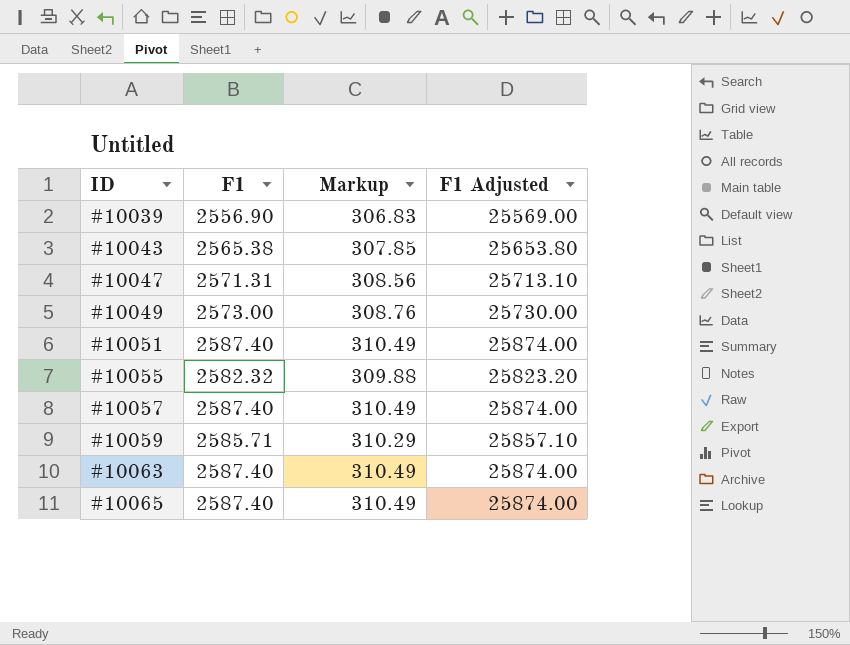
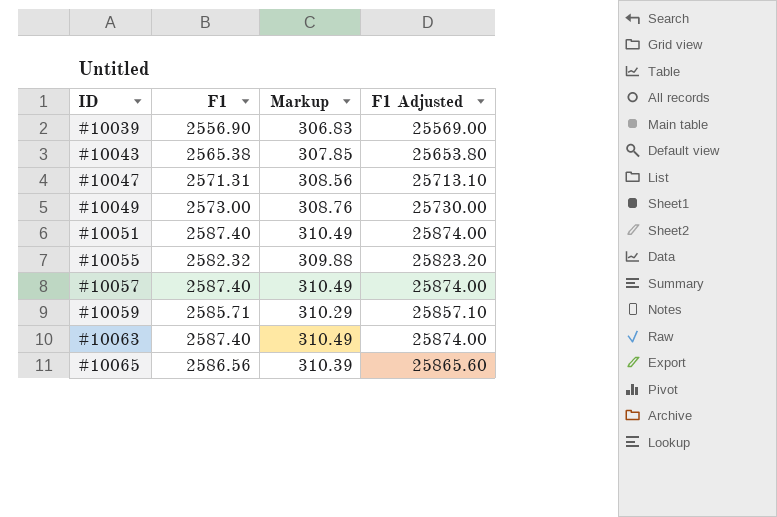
#10065 | F1: 2587.40 -> 2586.56
#10065 | Markup: 310.49 -> 310.39
#10065 | F1 Adjusted: 25874.00 -> 25865.60

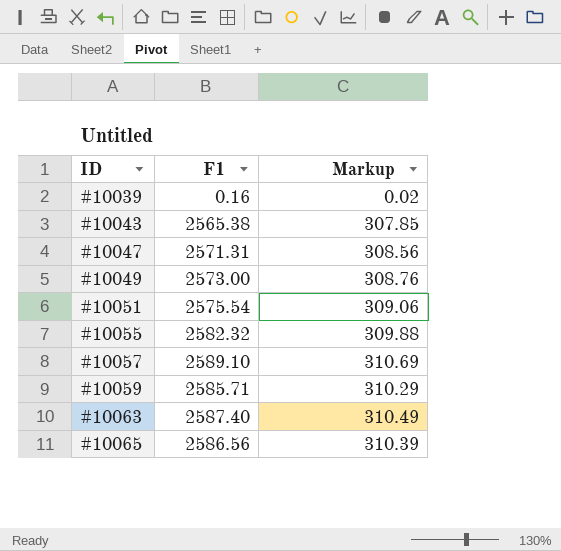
column F1 Adjusted | formula: [F1] * 10 -> none
#10039 | F1: 2556.90 -> 0.16
#10039 | Markup: 306.83 -> 0.02
#10051 | F1: 2587.40 -> 2575.54
#10051 | Markup: 310.49 -> 309.06
#10057 | F1: 2587.40 -> 2589.10
#10057 | Markup: 310.49 -> 310.69

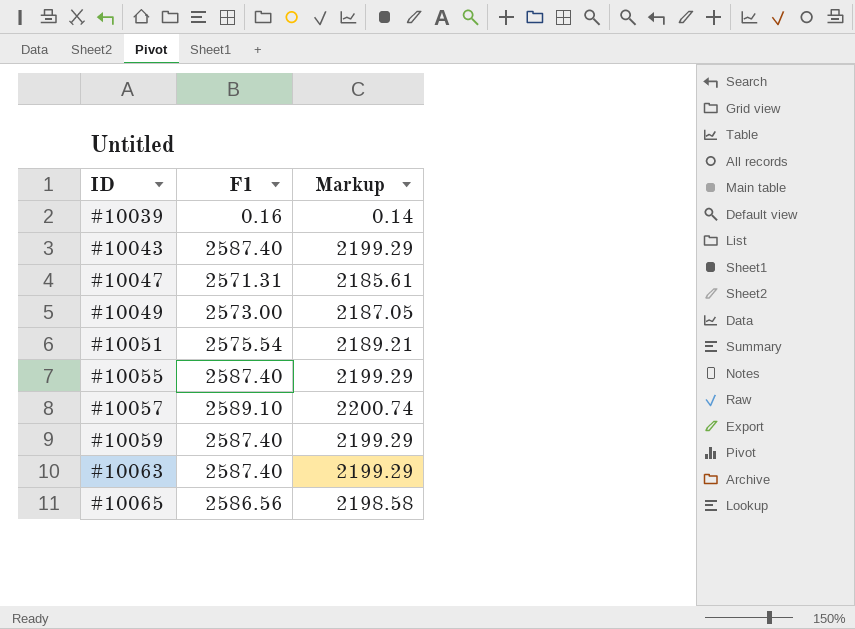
column Markup | formula: [F1] * 0.12 -> [F1] * 0.85
#10043 | F1: 2565.38 -> 2587.40
#10055 | F1: 2582.32 -> 2587.40
#10059 | F1: 2585.71 -> 2587.40

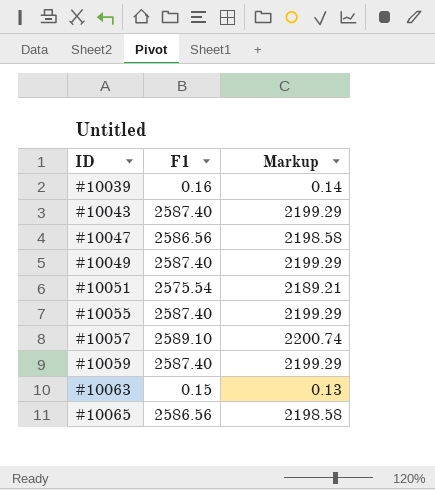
#10047 | F1: 2571.31 -> 2586.56
#10047 | Markup: 2185.61 -> 2198.58
#10049 | F1: 2573.00 -> 2587.40
#10049 | Markup: 2187.05 -> 2199.29
#10063 | F1: 2587.40 -> 0.15
#10063 | Markup: 2199.29 -> 0.13

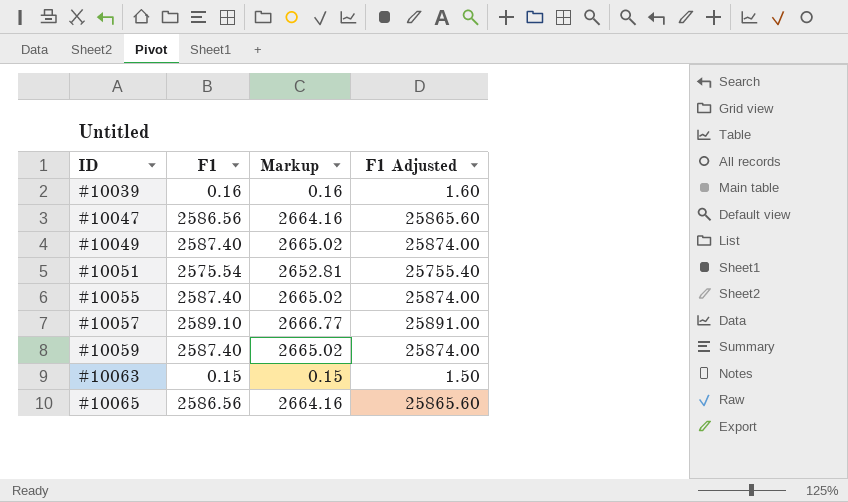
column Markup | formula: [F1] * 0.85 -> [F1] * 1.03
column F1 Adjusted | formula: none -> [F1] * 10
row #10043: 2587.40 | 2199.29 -> none

